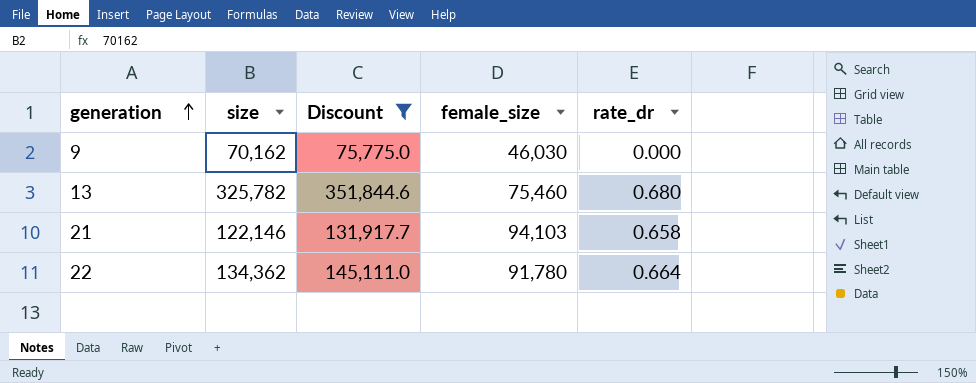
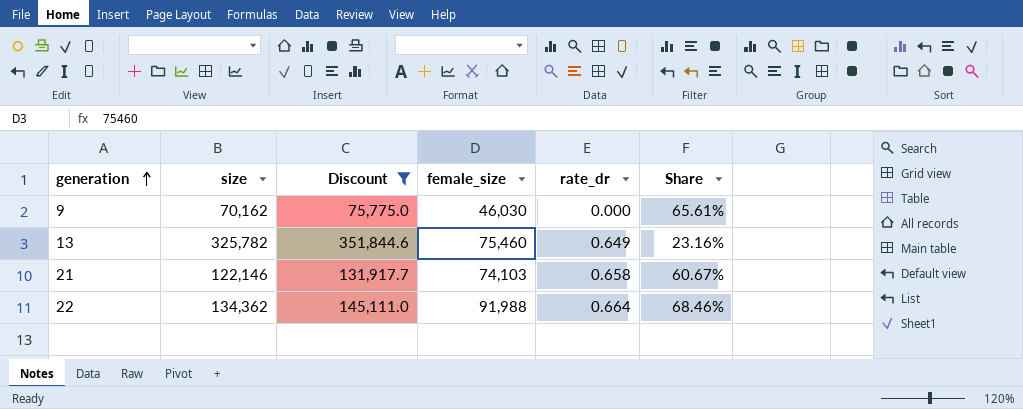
column Share | formula: none -> [female_size] / [size]
13 | rate_dr: 0.680 -> 0.649
21 | female_size: 94,103 -> 74,103
22 | female_size: 91,780 -> 91,988

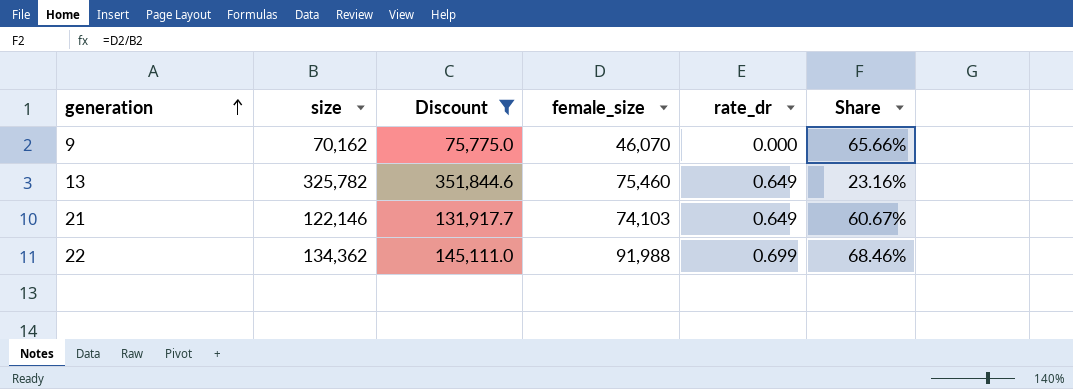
9 | female_size: 46,030 -> 46,070
9 | Share: 65.61% -> 65.66%
21 | rate_dr: 0.658 -> 0.649
22 | rate_dr: 0.664 -> 0.699

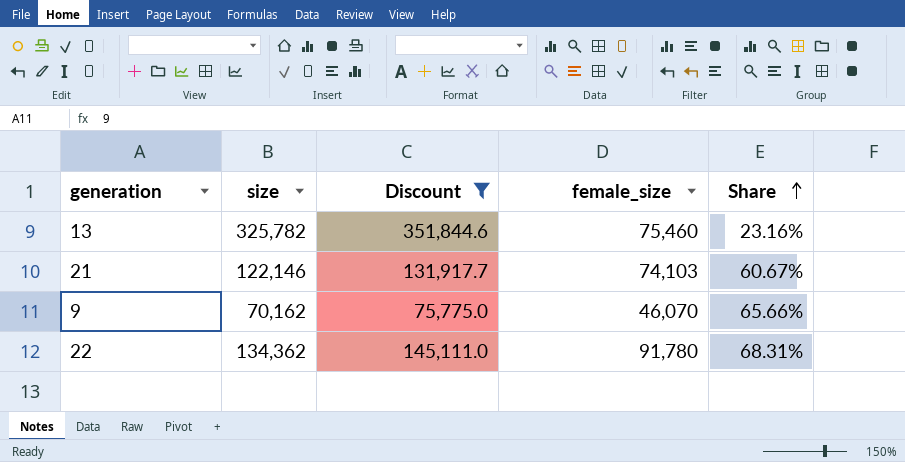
row order: generation ascending -> Share ascending
column rate_dr | position: 5 -> none
22 | female_size: 91,988 -> 91,780
22 | Share: 68.46% -> 68.31%

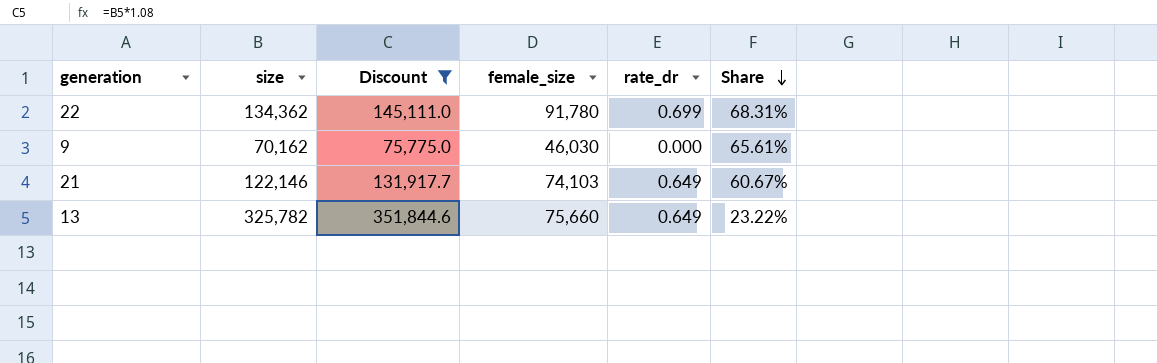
row order: Share ascending -> Share descending
column rate_dr | position: none -> 5
9 | female_size: 46,070 -> 46,030
9 | Share: 65.66% -> 65.61%
13 | female_size: 75,460 -> 75,660
13 | Share: 23.16% -> 23.22%

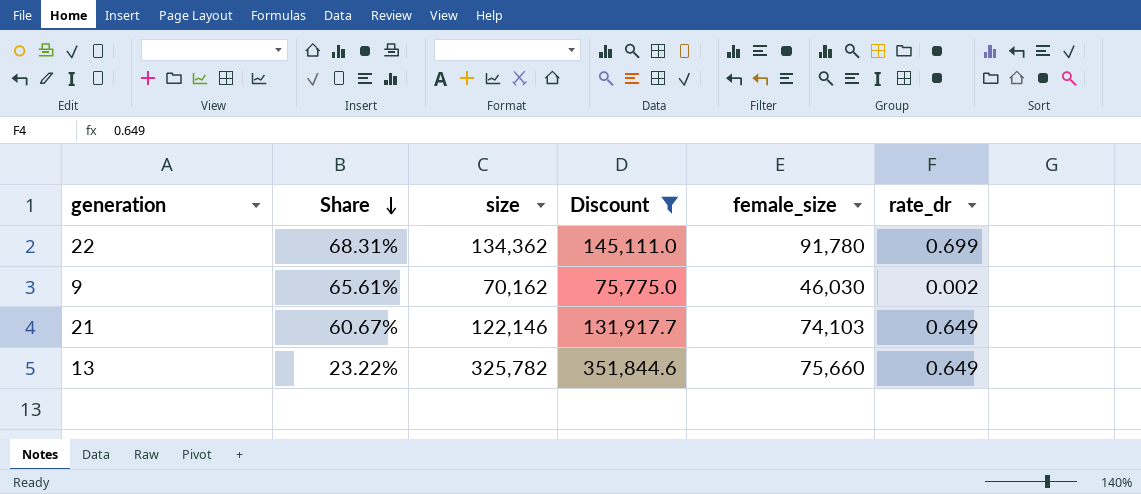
column Share | position: 6 -> 2
9 | rate_dr: 0.000 -> 0.002

